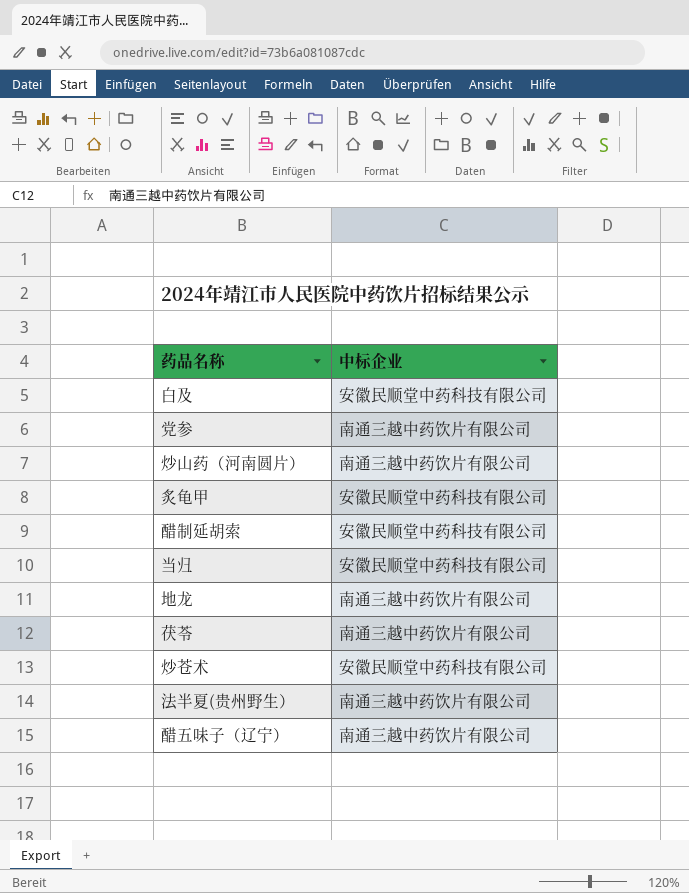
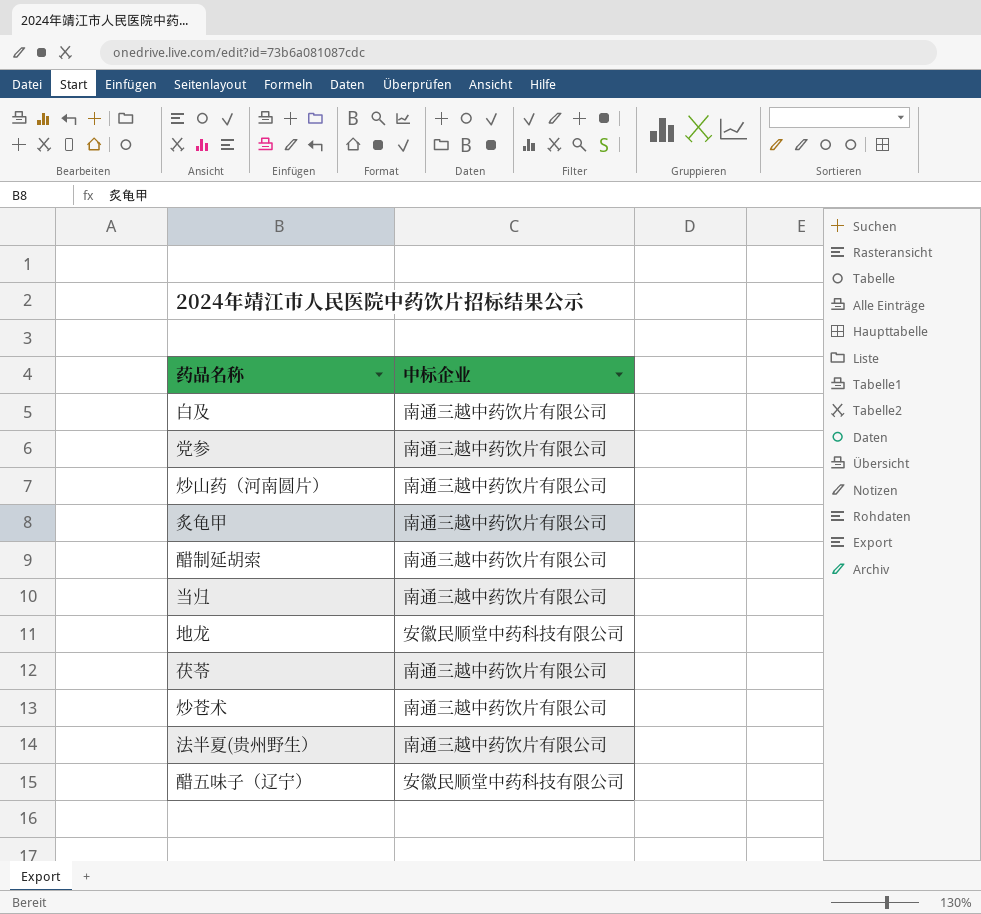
白及 | 中标企业: 安徽民顺堂中药科技有限公司 -> 南通三越中药饮片有限公司
炙龟甲 | 中标企业: 安徽民顺堂中药科技有限公司 -> 南通三越中药饮片有限公司
醋制延胡索 | 中标企业: 安徽民顺堂中药科技有限公司 -> 南通三越中药饮片有限公司
当归 | 中标企业: 安徽民顺堂中药科技有限公司 -> 南通三越中药饮片有限公司
地龙 | 中标企业: 南通三越中药饮片有限公司 -> 安徽民顺堂中药科技有限公司
炒苍术 | 中标企业: 安徽民顺堂中药科技有限公司 -> 南通三越中药饮片有限公司
醋五味子（辽宁） | 中标企业: 南通三越中药饮片有限公司 -> 安徽民顺堂中药科技有限公司

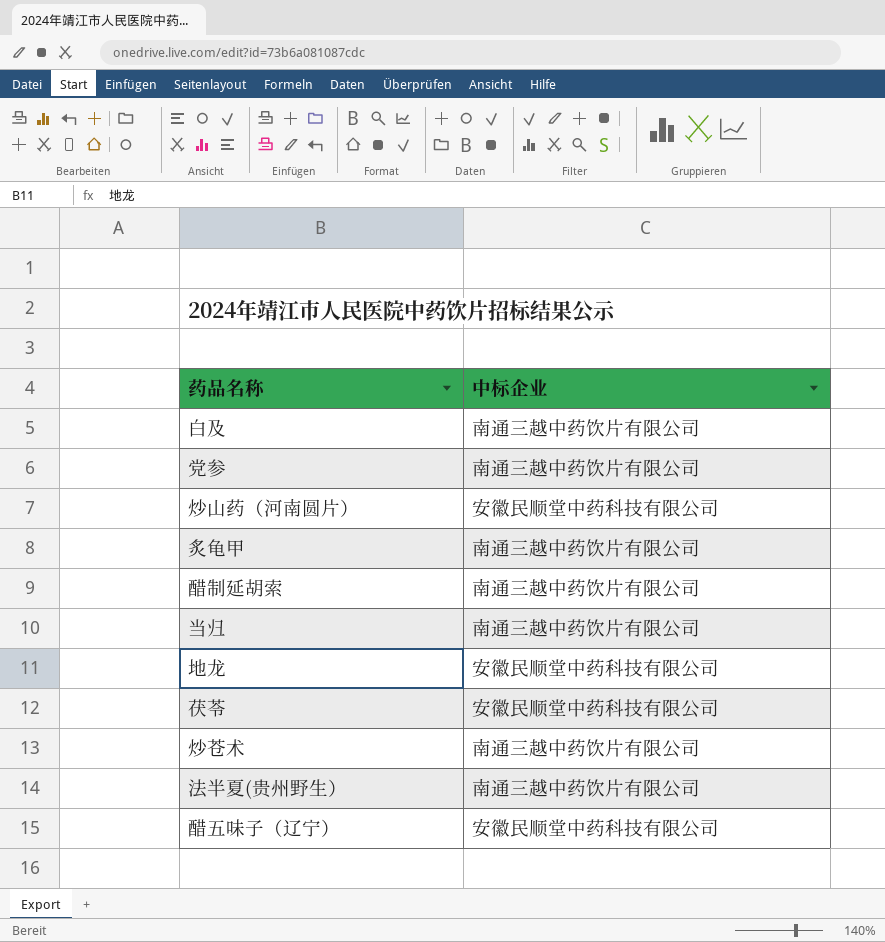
炒山药（河南圆片） | 中标企业: 南通三越中药饮片有限公司 -> 安徽民顺堂中药科技有限公司
茯苓 | 中标企业: 南通三越中药饮片有限公司 -> 安徽民顺堂中药科技有限公司

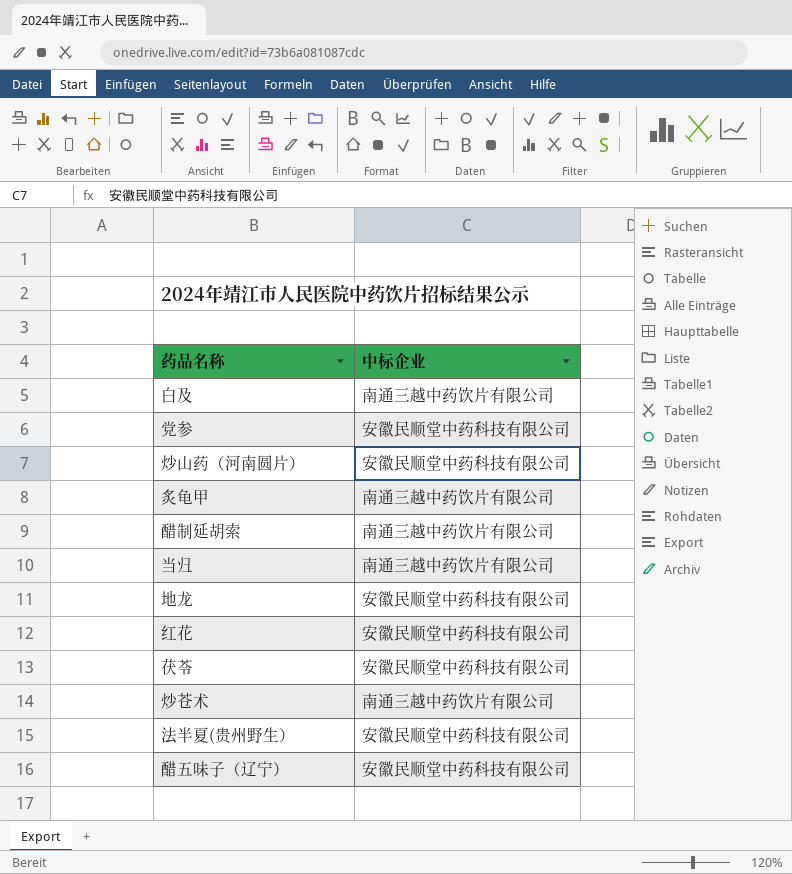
党参 | 中标企业: 南通三越中药饮片有限公司 -> 安徽民顺堂中药科技有限公司
row 红花: none -> 安徽民顺堂中药科技有限公司
法半夏(贵州野生） | 中标企业: 南通三越中药饮片有限公司 -> 安徽民顺堂中药科技有限公司

